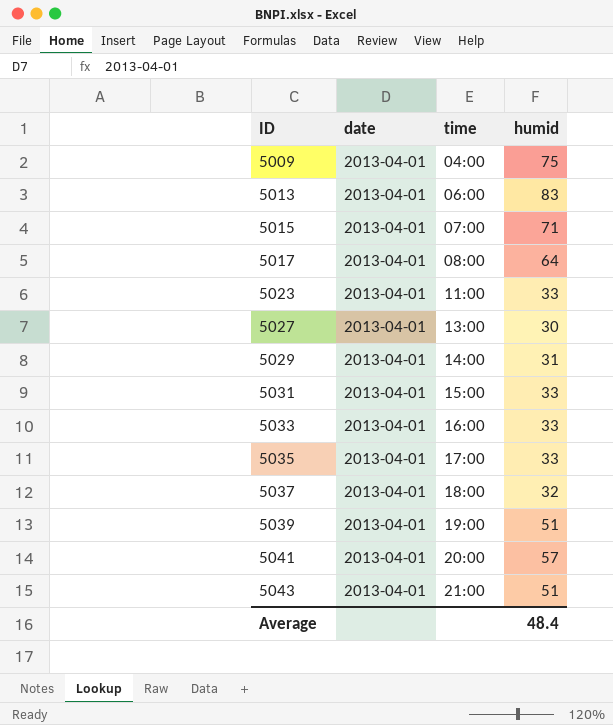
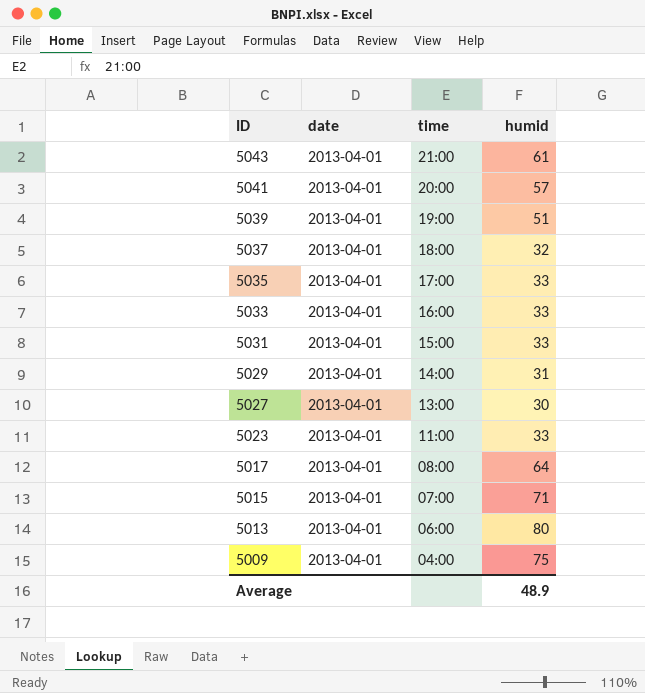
row order: ID ascending -> ID descending
5043 | humid: 51 -> 61
5013 | humid: 83 -> 80
Average | humid: 48.4 -> 48.9

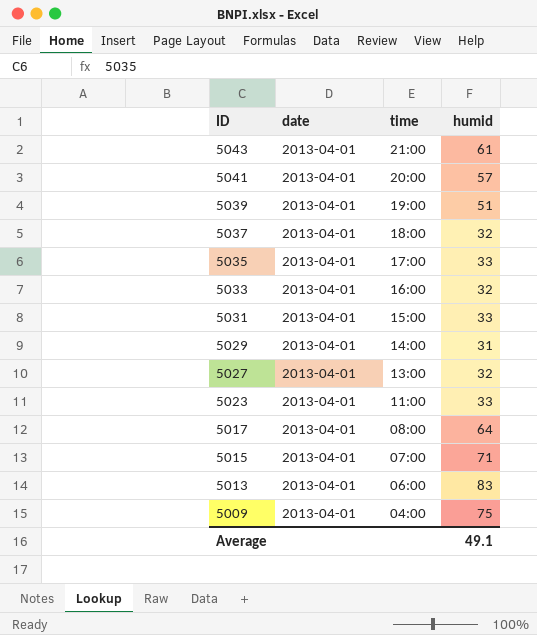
5033 | humid: 33 -> 32
5027 | humid: 30 -> 32
5013 | humid: 80 -> 83
Average | humid: 48.9 -> 49.1

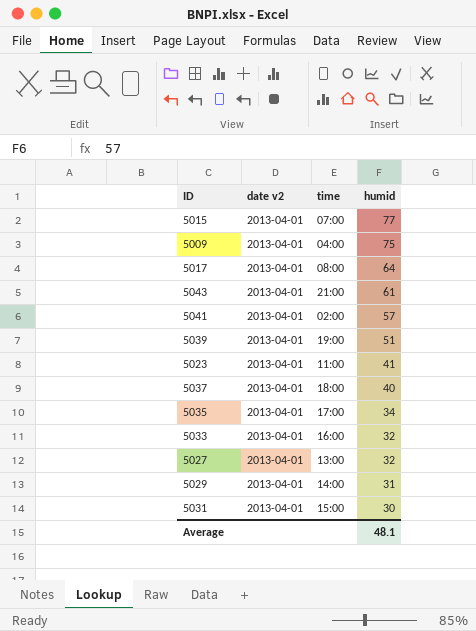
row order: ID descending -> humid descending
column name: date -> date v2
row 5013: 2013-04-01 | 06:00 | 83 -> none
5015 | humid: 71 -> 77
5041 | time: 20:00 -> 02:00
5023 | humid: 33 -> 41
5037 | humid: 32 -> 40
5035 | humid: 33 -> 34
5031 | humid: 33 -> 30
Average | humid: 49.1 -> 48.1

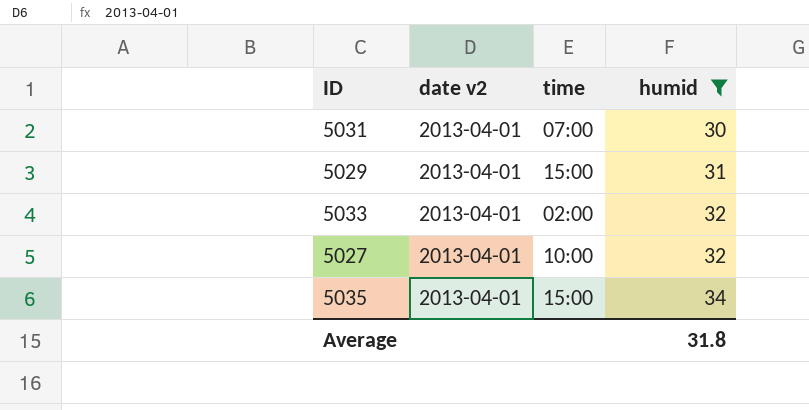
filter: none -> humid <= 34
row order: humid descending -> humid ascending
5031 | time: 15:00 -> 07:00
5029 | time: 14:00 -> 15:00
5033 | time: 16:00 -> 02:00
5027 | time: 13:00 -> 10:00
5035 | time: 17:00 -> 15:00
Average | humid: 48.1 -> 31.8

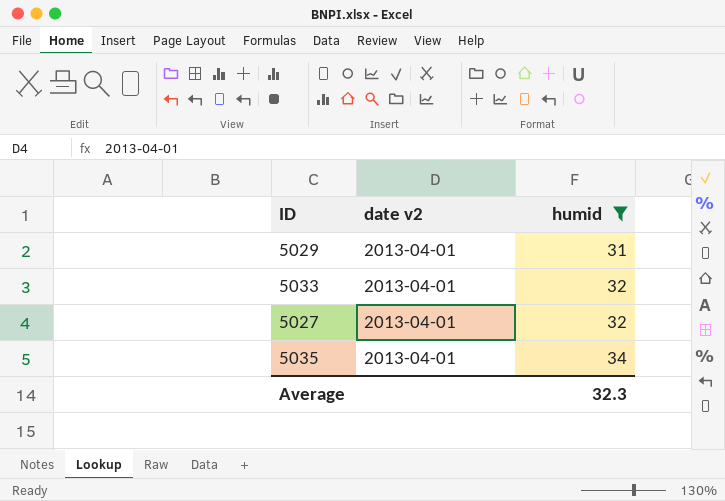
column time | position: 3 -> none
row 5031: 2013-04-01 | 07:00 | 30 -> none
Average | humid: 31.8 -> 32.3

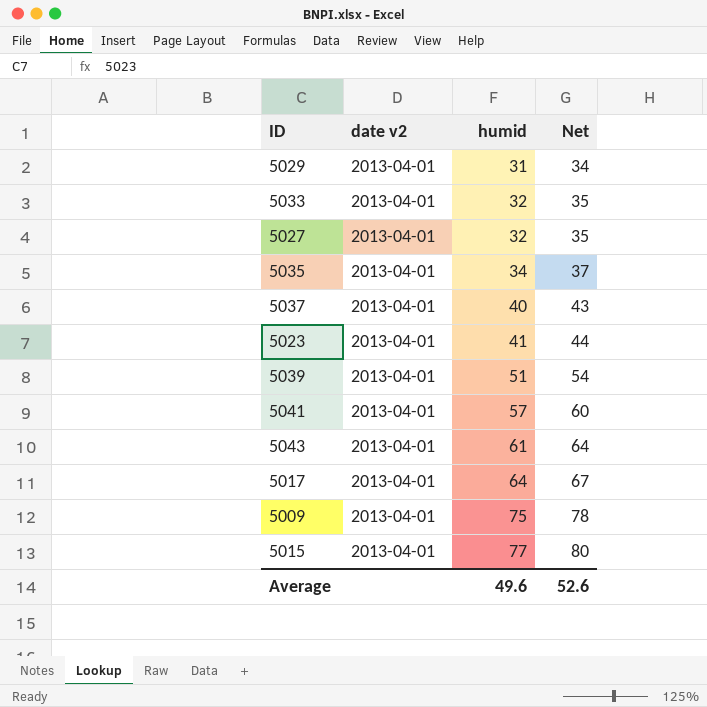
filter: humid <= 34 -> none
column Net | formula: none -> [humid] + 3
Average | humid: 32.3 -> 49.6

